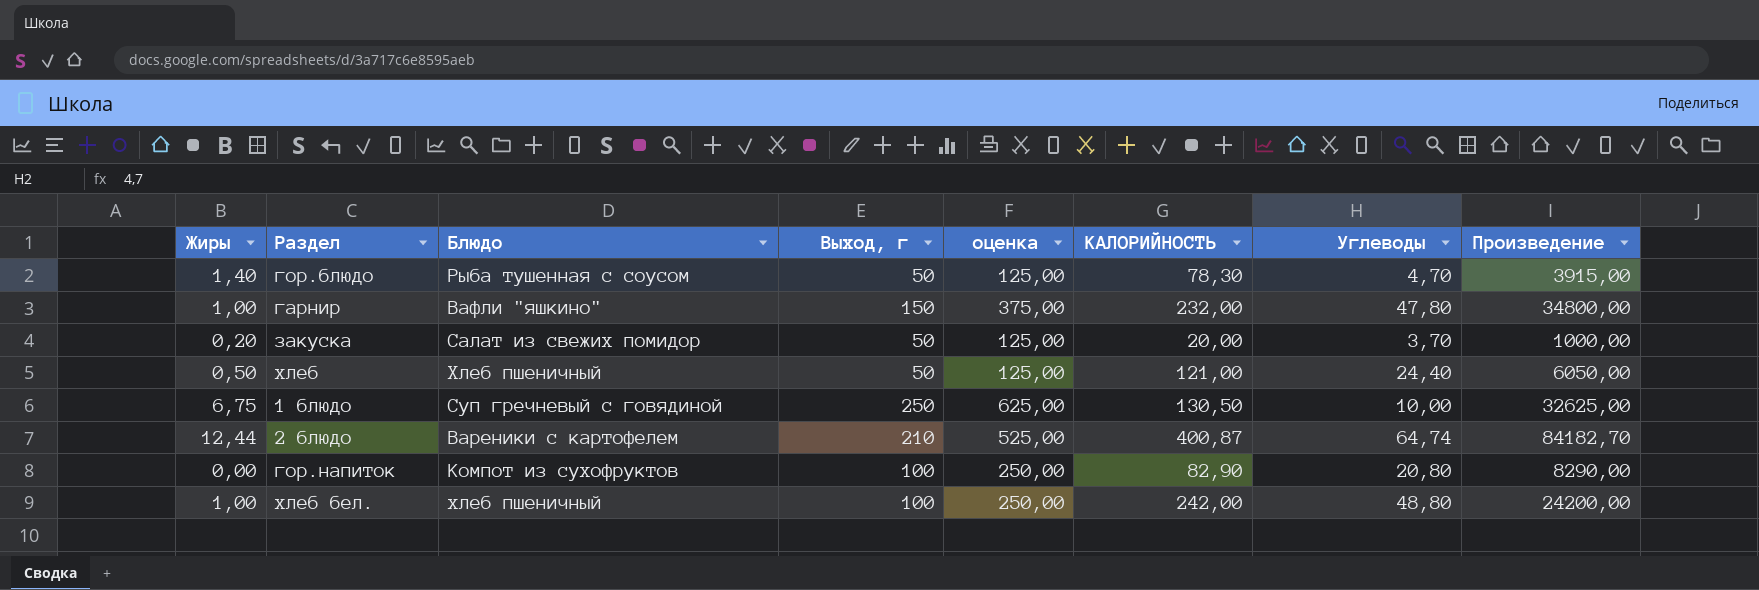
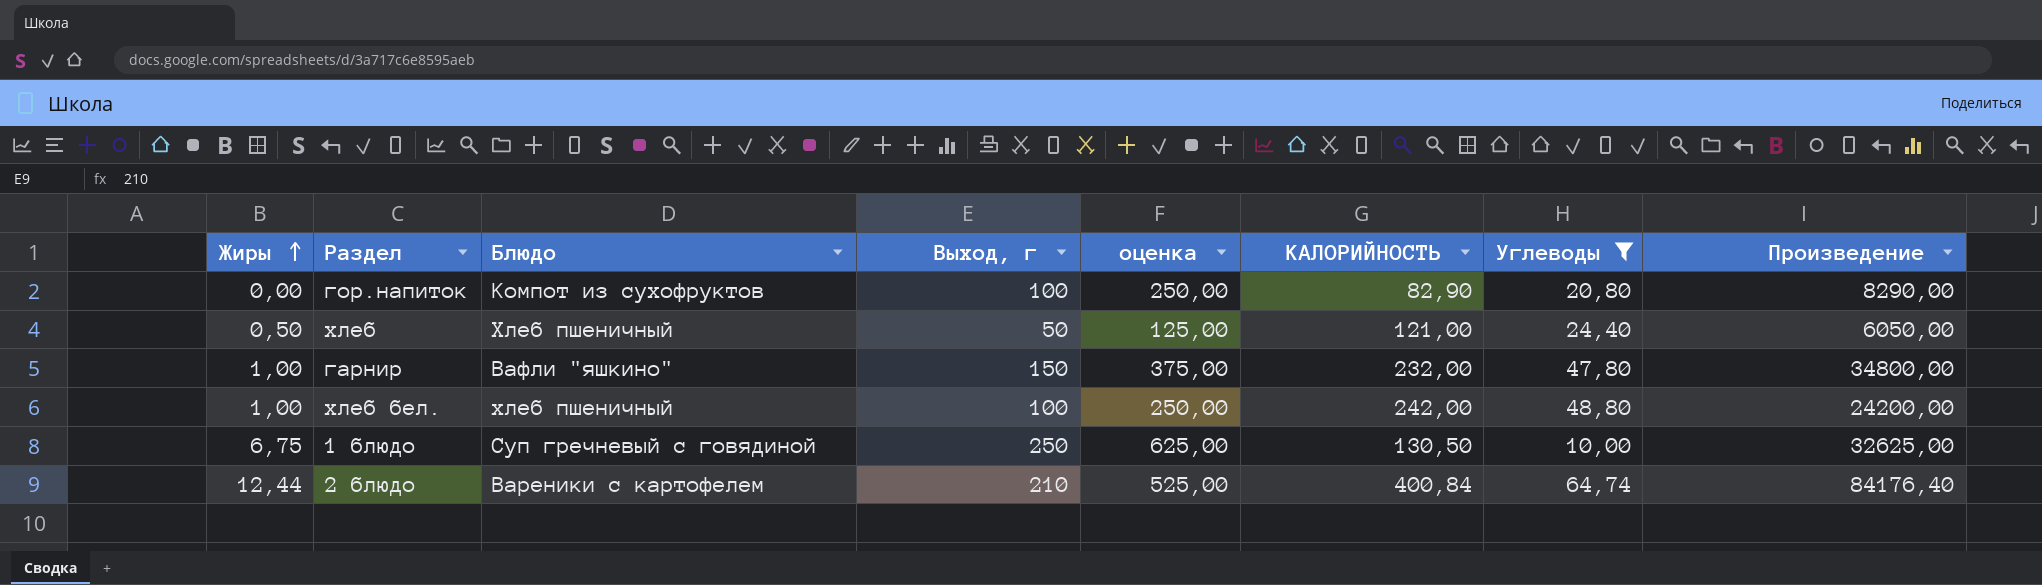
filter: none -> Углеводы >= 10,00
row order: none -> Жиры ascending
2 блюдо | КАЛОРИЙНОСТЬ: 400,87 -> 400,84
2 блюдо | Произведение: 84182,70 -> 84176,40

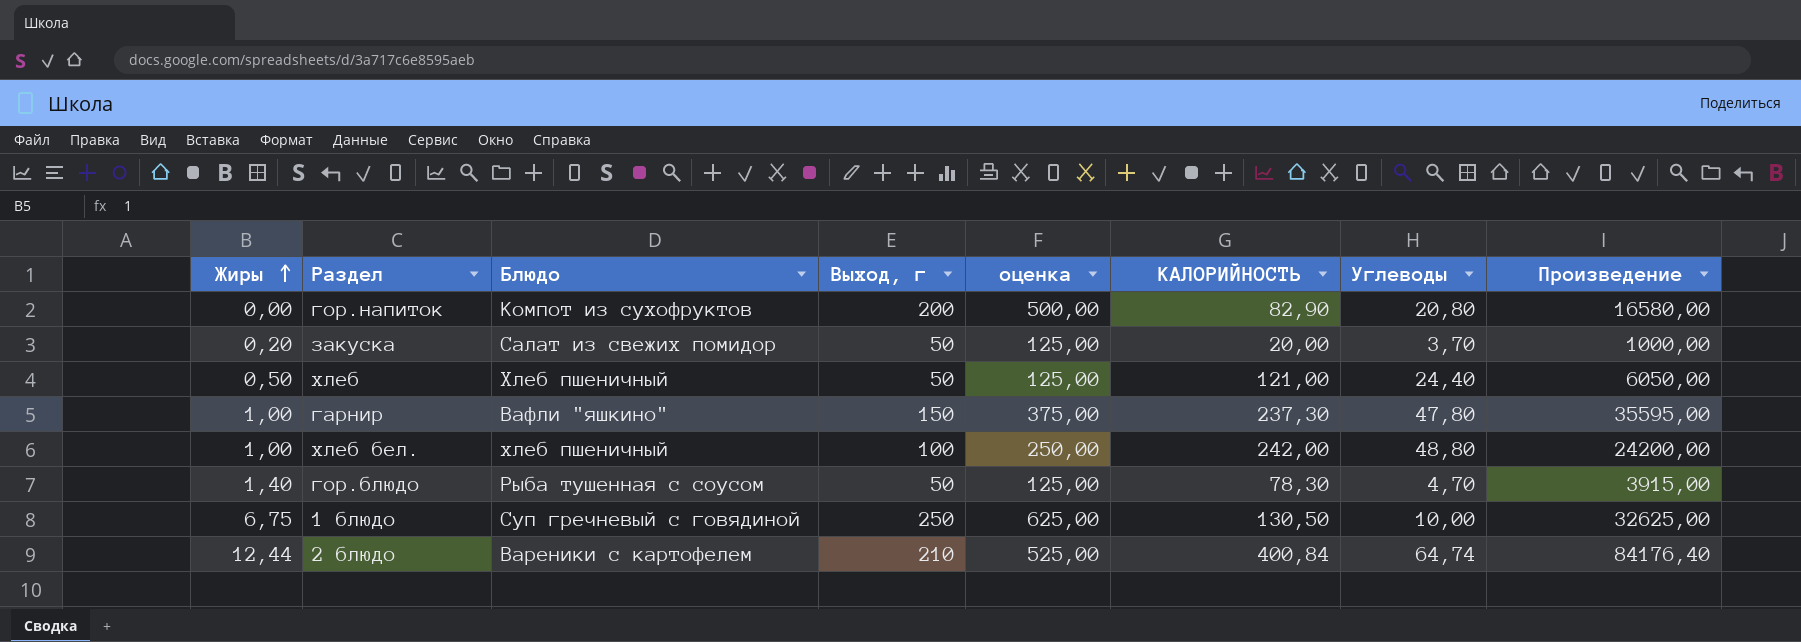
filter: Углеводы >= 10,00 -> none
гор.напиток | Выход, г: 100 -> 200
гор.напиток | оценка: 250,00 -> 500,00
гор.напиток | Произведение: 8290,00 -> 16580,00
гарнир | КАЛОРИЙНОСТЬ: 232,00 -> 237,30
гарнир | Произведение: 34800,00 -> 35595,00

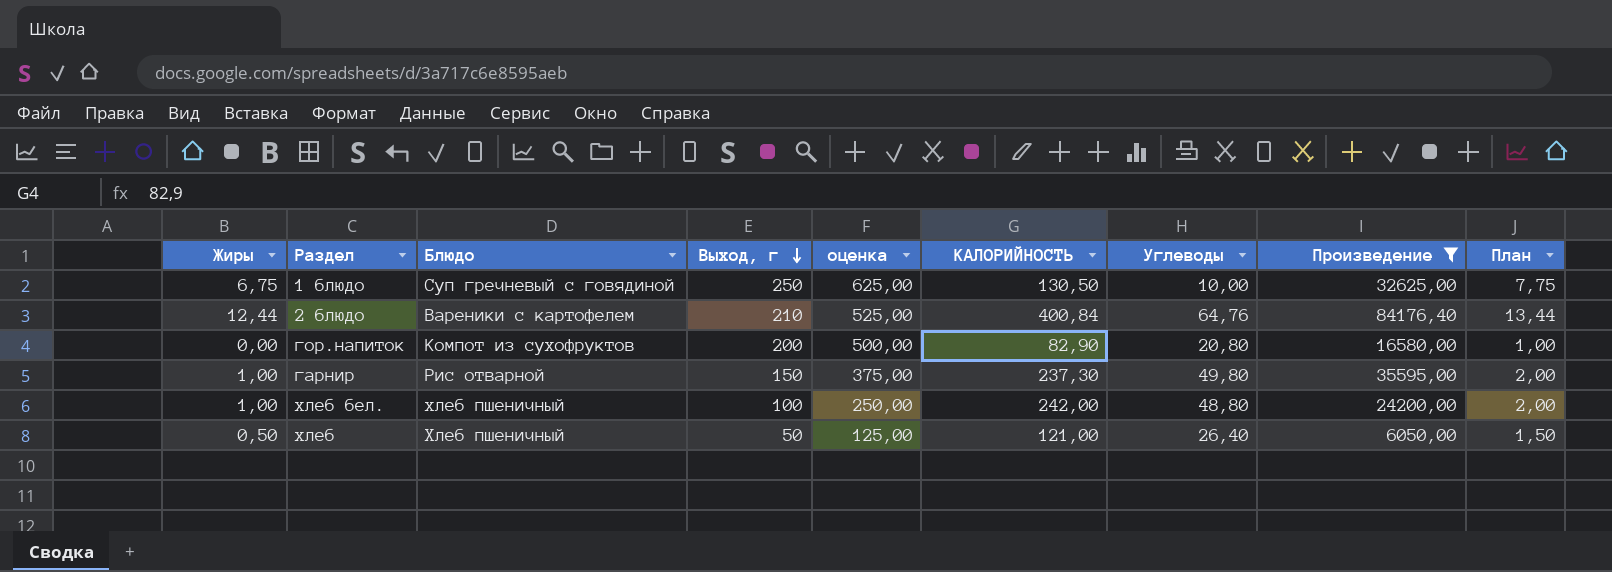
filter: none -> Произведение >= 6050,00
row order: Жиры ascending -> Выход, г descending
column План | formula: none -> [Жиры] + 1
2 блюдо | Углеводы: 64,74 -> 64,76
гарнир | Блюдо: Вафли "яшкино" -> Рис отварной
гарнир | Углеводы: 47,80 -> 49,80
хлеб | Углеводы: 24,40 -> 26,40

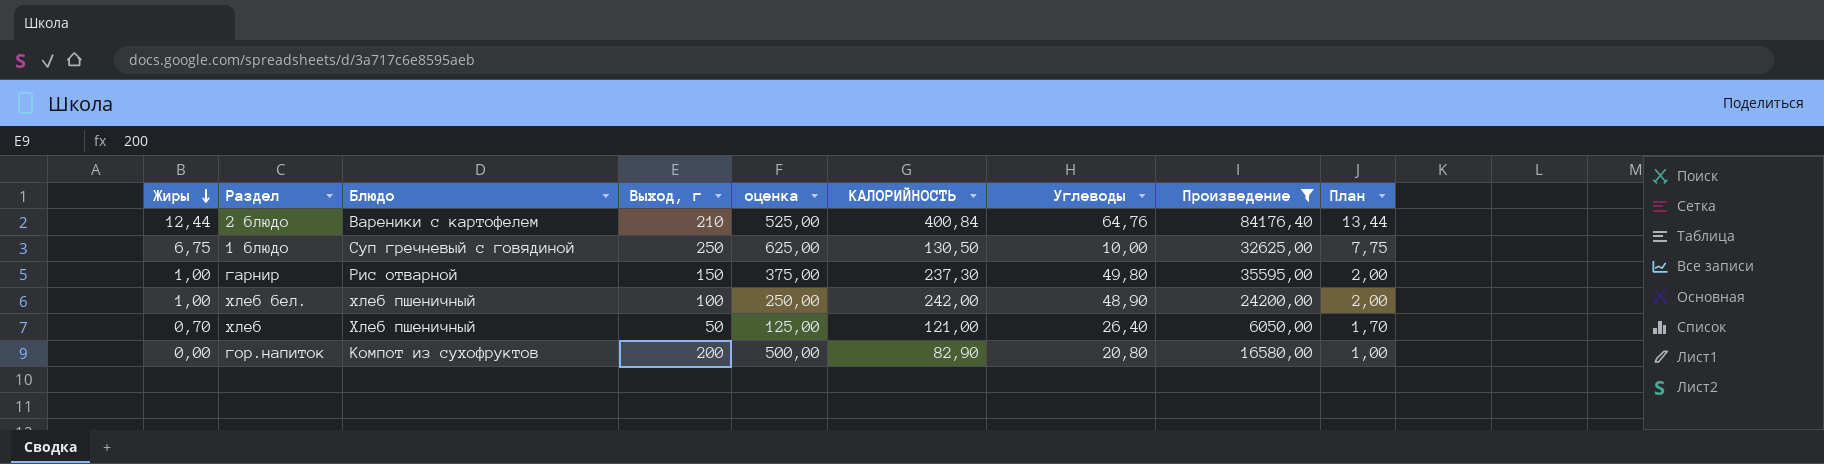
row order: Выход, г descending -> Жиры descending
хлеб бел. | Углеводы: 48,80 -> 48,90
хлеб | Жиры: 0,50 -> 0,70
хлеб | План: 1,50 -> 1,70

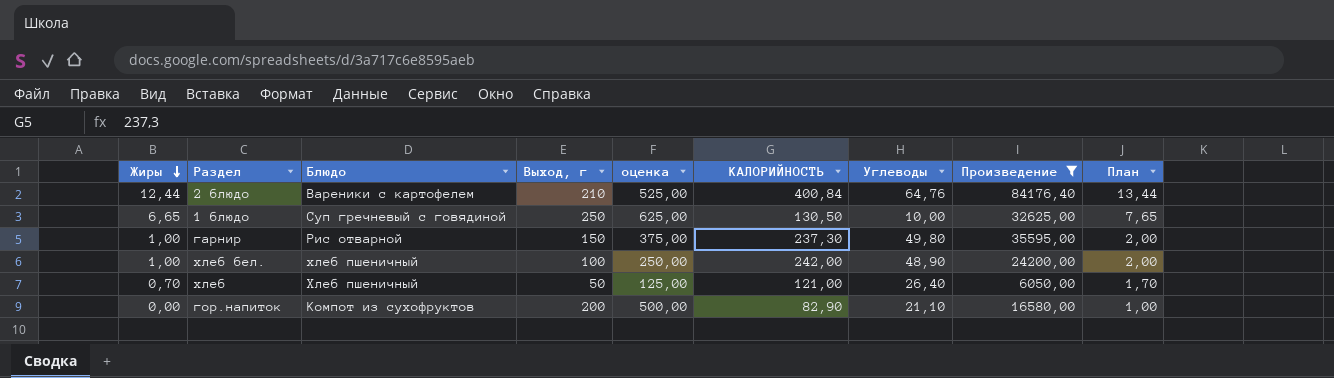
1 блюдо | Жиры: 6,75 -> 6,65
1 блюдо | План: 7,75 -> 7,65
гор.напиток | Углеводы: 20,80 -> 21,10

